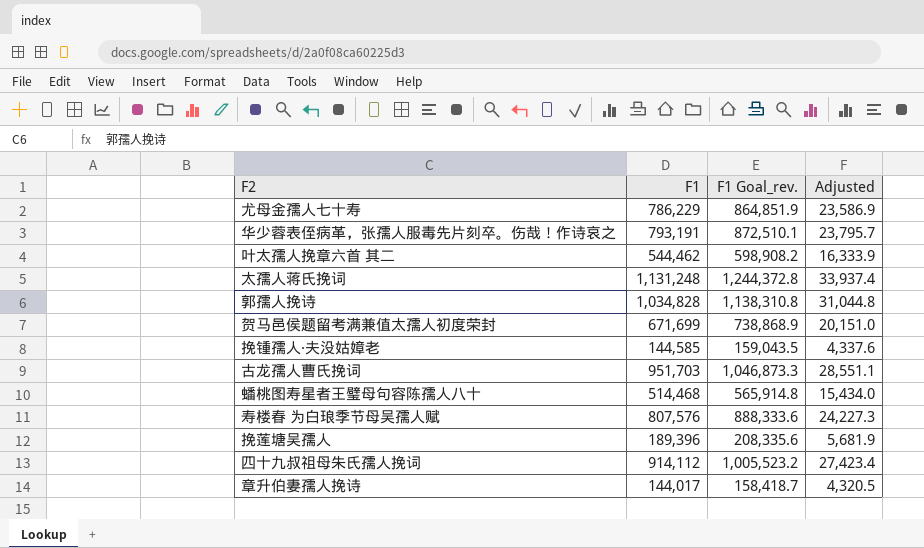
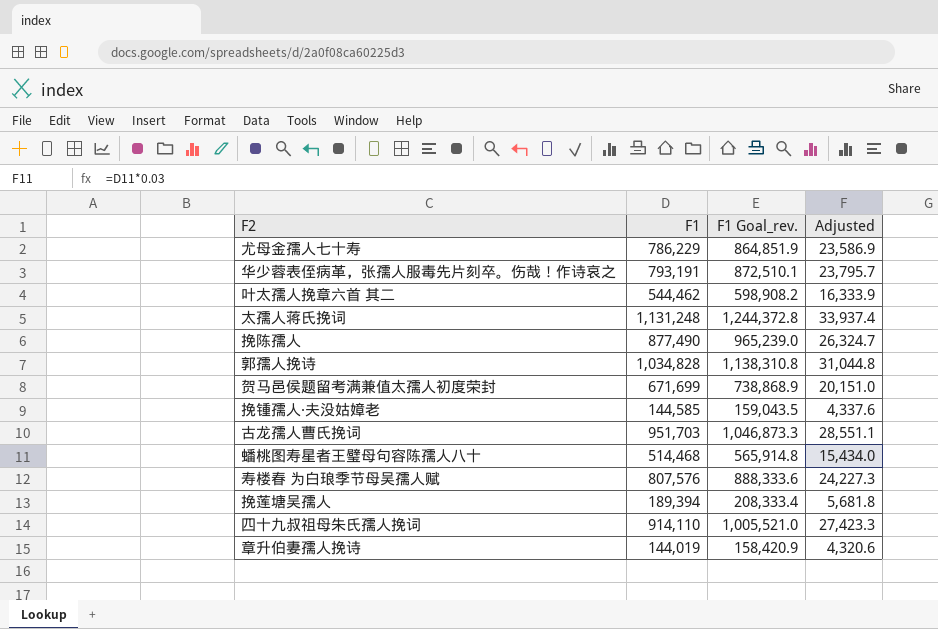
row 挽陈孺人: none -> 877,490 | 965,239.0 | 26,324.7
挽莲塘吴孺人 | F1: 189,396 -> 189,394
挽莲塘吴孺人 | F1 Goal_rev.: 208,335.6 -> 208,333.4
挽莲塘吴孺人 | Adjusted: 5,681.9 -> 5,681.8
四十九叔祖母朱氏孺人挽词 | F1: 914,112 -> 914,110
四十九叔祖母朱氏孺人挽词 | F1 Goal_rev.: 1,005,523.2 -> 1,005,521.0
四十九叔祖母朱氏孺人挽词 | Adjusted: 27,423.4 -> 27,423.3
章升伯妻孺人挽诗 | F1: 144,017 -> 144,019
章升伯妻孺人挽诗 | F1 Goal_rev.: 158,418.7 -> 158,420.9
章升伯妻孺人挽诗 | Adjusted: 4,320.5 -> 4,320.6

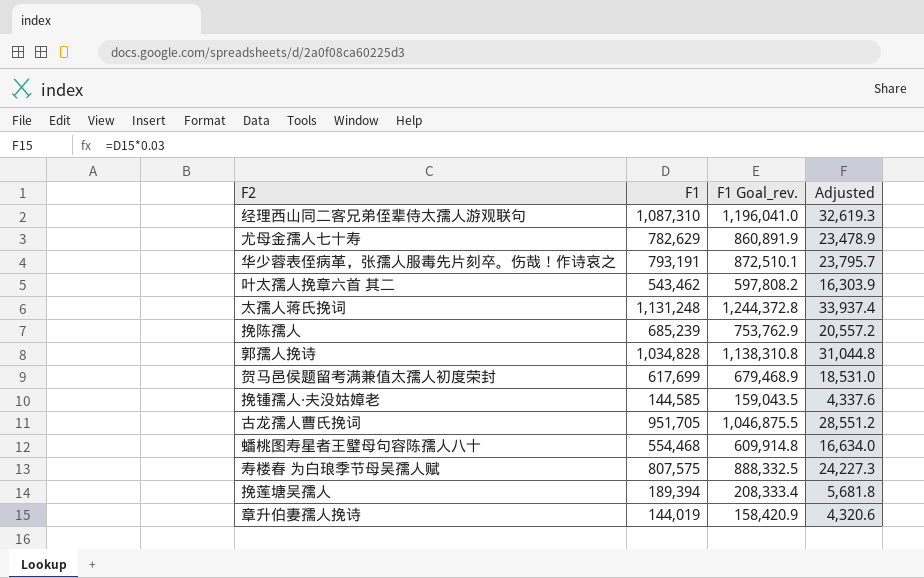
row 四十九叔祖母朱氏孺人挽词: 914,110 | 1,005,521.0 | 27,423.3 -> none
row 经理西山同二客兄弟侄辈侍太孺人游观联句: none -> 1,087,310 | 1,196,041.0 | 32,619.3
尤母金孺人七十寿 | F1: 786,229 -> 782,629
尤母金孺人七十寿 | F1 Goal_rev.: 864,851.9 -> 860,891.9
尤母金孺人七十寿 | Adjusted: 23,586.9 -> 23,478.9
叶太孺人挽章六首 其二 | F1: 544,462 -> 543,462
叶太孺人挽章六首 其二 | F1 Goal_rev.: 598,908.2 -> 597,808.2
叶太孺人挽章六首 其二 | Adjusted: 16,333.9 -> 16,303.9
挽陈孺人 | F1: 877,490 -> 685,239
挽陈孺人 | F1 Goal_rev.: 965,239.0 -> 753,762.9
挽陈孺人 | Adjusted: 26,324.7 -> 20,557.2
贺马邑侯题留考满兼值太孺人初度荣封 | F1: 671,699 -> 617,699
贺马邑侯题留考满兼值太孺人初度荣封 | F1 Goal_rev.: 738,868.9 -> 679,468.9
贺马邑侯题留考满兼值太孺人初度荣封 | Adjusted: 20,151.0 -> 18,531.0
古龙孺人曹氏挽词 | F1: 951,703 -> 951,705
古龙孺人曹氏挽词 | F1 Goal_rev.: 1,046,873.3 -> 1,046,875.5
古龙孺人曹氏挽词 | Adjusted: 28,551.1 -> 28,551.2
蟠桃图寿星者王璧母句容陈孺人八十 | F1: 514,468 -> 554,468
蟠桃图寿星者王璧母句容陈孺人八十 | F1 Goal_rev.: 565,914.8 -> 609,914.8
蟠桃图寿星者王璧母句容陈孺人八十 | Adjusted: 15,434.0 -> 16,634.0
寿楼春 为白琅季节母吴孺人赋 | F1: 807,576 -> 807,575
寿楼春 为白琅季节母吴孺人赋 | F1 Goal_rev.: 888,333.6 -> 888,332.5

